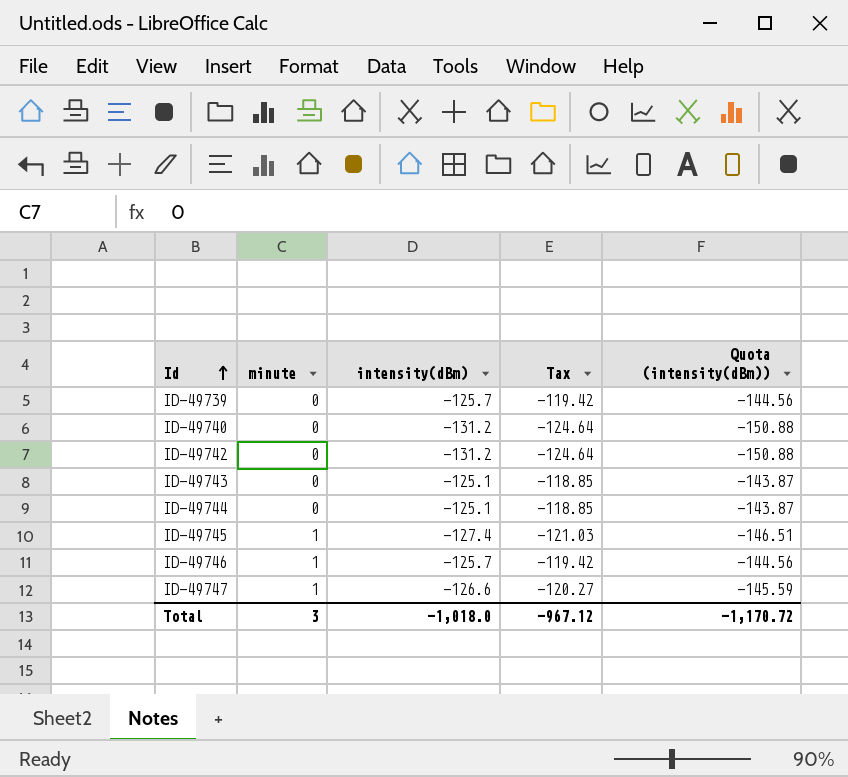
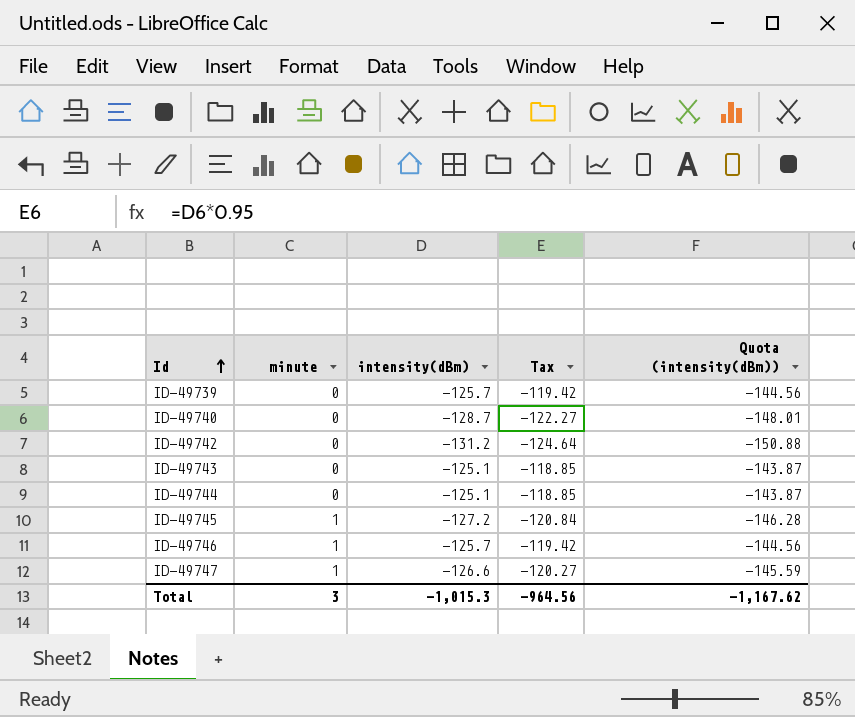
ID-49740 | intensity(dBm): -131.2 -> -128.7
ID-49740 | Tax: -124.64 -> -122.27
ID-49740 | Quota (intensity(dBm)): -150.88 -> -148.01
ID-49745 | intensity(dBm): -127.4 -> -127.2
ID-49745 | Tax: -121.03 -> -120.84
ID-49745 | Quota (intensity(dBm)): -146.51 -> -146.28
Total | intensity(dBm): -1,018.0 -> -1,015.3
Total | Tax: -967.12 -> -964.56
Total | Quota (intensity(dBm)): -1,170.72 -> -1,167.62

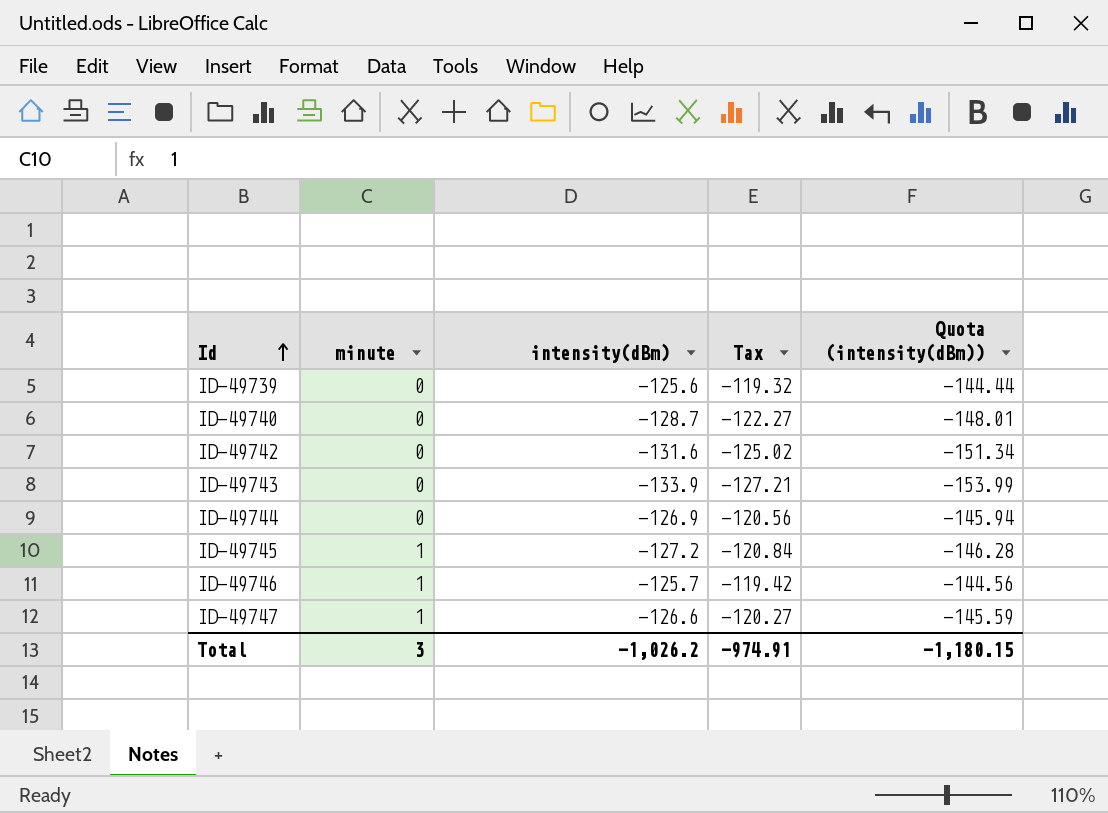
ID-49739 | intensity(dBm): -125.7 -> -125.6
ID-49739 | Tax: -119.42 -> -119.32
ID-49739 | Quota (intensity(dBm)): -144.56 -> -144.44
ID-49742 | intensity(dBm): -131.2 -> -131.6
ID-49742 | Tax: -124.64 -> -125.02
ID-49742 | Quota (intensity(dBm)): -150.88 -> -151.34
ID-49743 | intensity(dBm): -125.1 -> -133.9
ID-49743 | Tax: -118.85 -> -127.21
ID-49743 | Quota (intensity(dBm)): -143.87 -> -153.99
ID-49744 | intensity(dBm): -125.1 -> -126.9
ID-49744 | Tax: -118.85 -> -120.56
ID-49744 | Quota (intensity(dBm)): -143.87 -> -145.94
Total | intensity(dBm): -1,015.3 -> -1,026.2
Total | Tax: -964.56 -> -974.91
Total | Quota (intensity(dBm)): -1,167.62 -> -1,180.15

